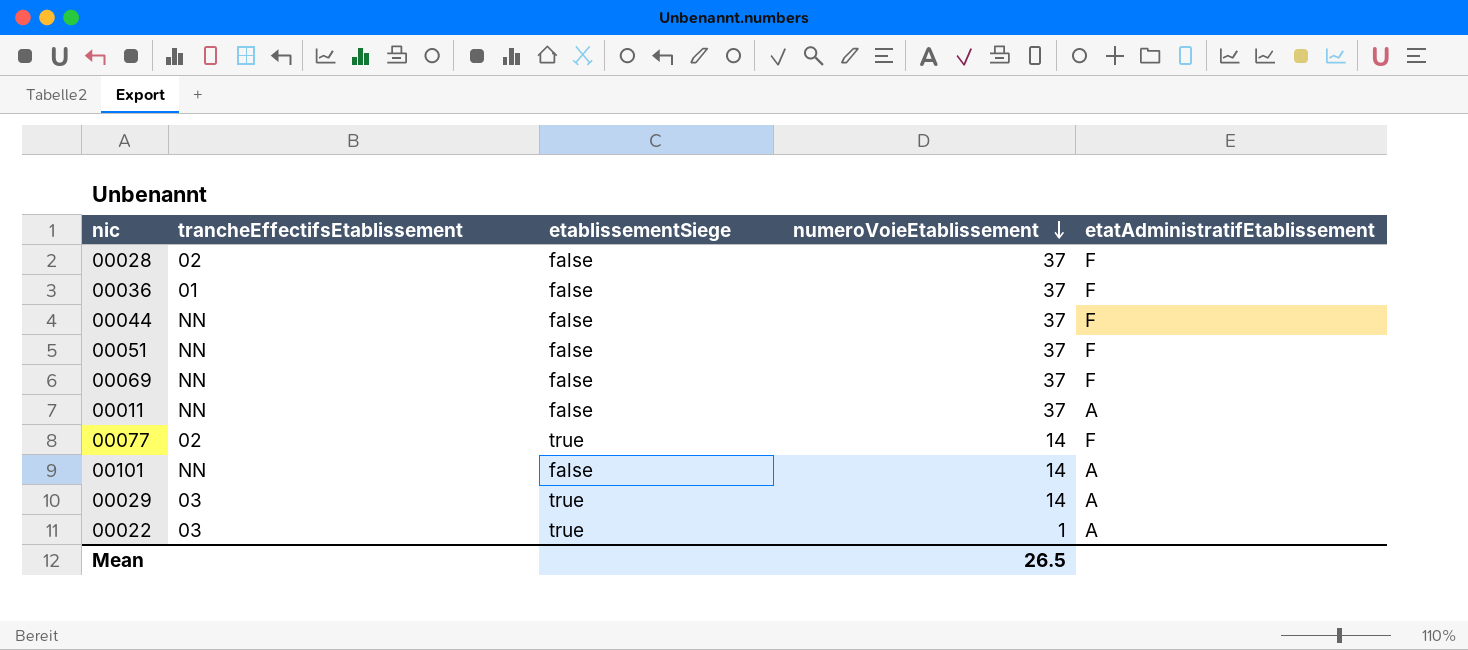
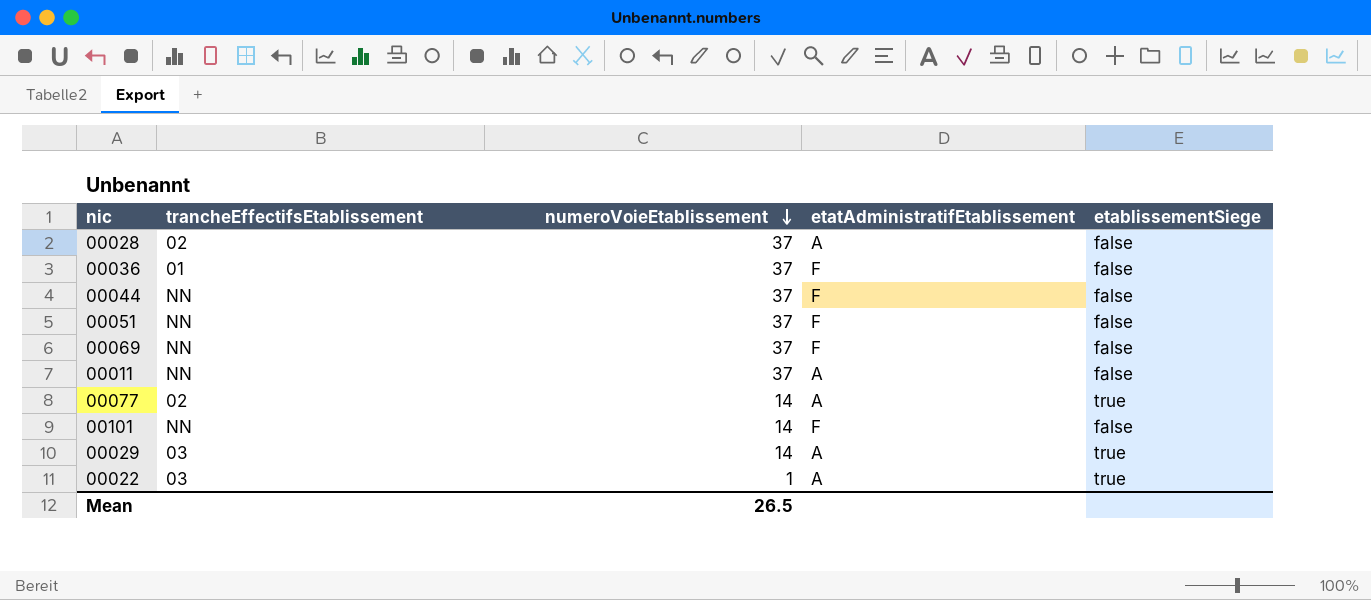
column etablissementSiege | position: 3 -> 5
00028 | etatAdministratifEtablissement: F -> A
00077 | etatAdministratifEtablissement: F -> A
00101 | etatAdministratifEtablissement: A -> F

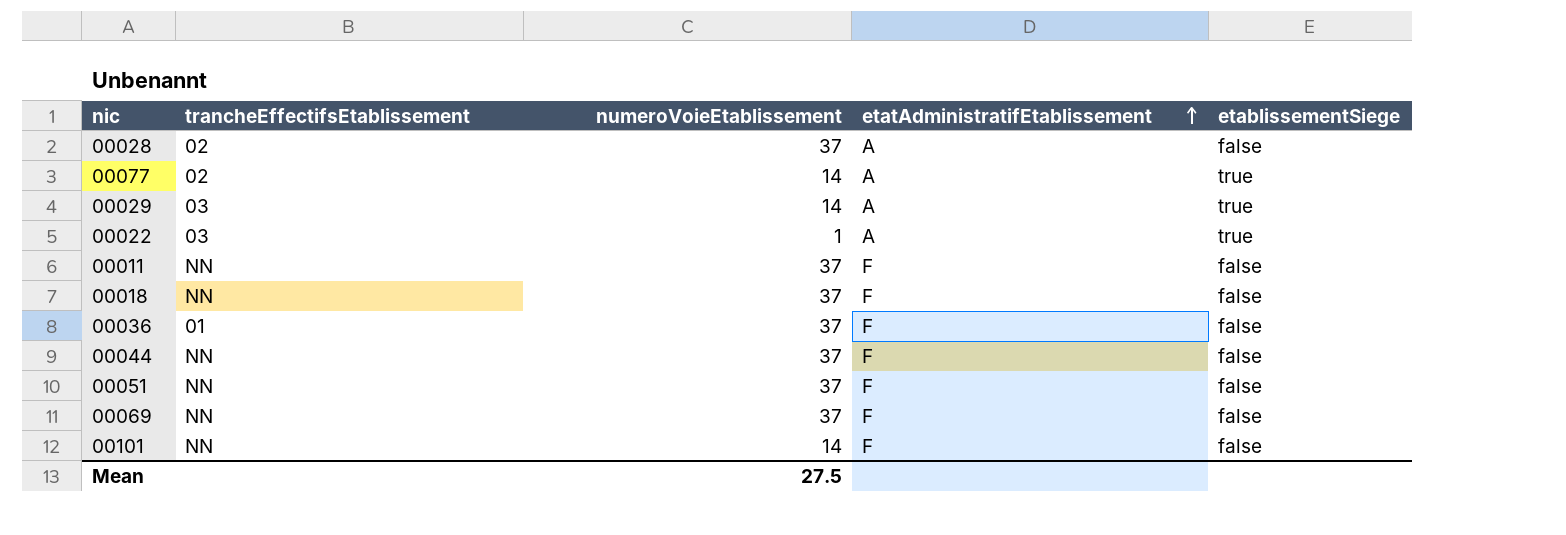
row order: numeroVoieEtablissement descending -> etatAdministratifEtablissement ascending
00011 | etatAdministratifEtablissement: A -> F
row 00018: none -> NN | 37 | F | false
Mean | numeroVoieEtablissement: 26.5 -> 27.5

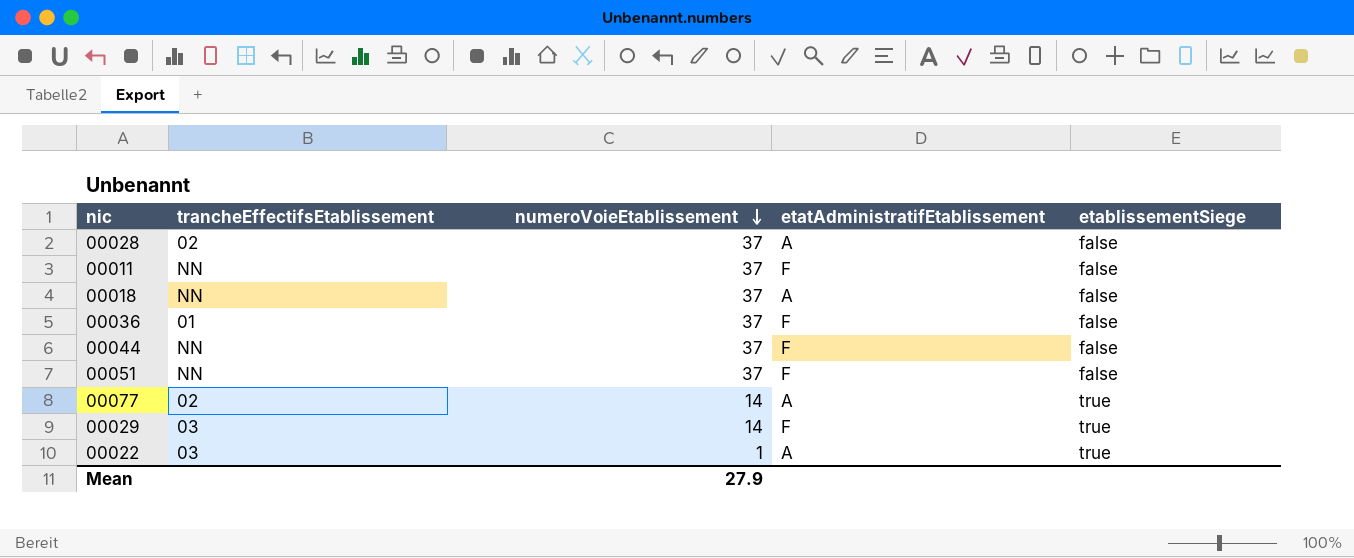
row order: etatAdministratifEtablissement ascending -> numeroVoieEtablissement descending
row 00069: NN | 37 | F | false -> none
row 00101: NN | 14 | F | false -> none
00018 | etatAdministratifEtablissement: F -> A
00029 | etatAdministratifEtablissement: A -> F
Mean | numeroVoieEtablissement: 27.5 -> 27.9

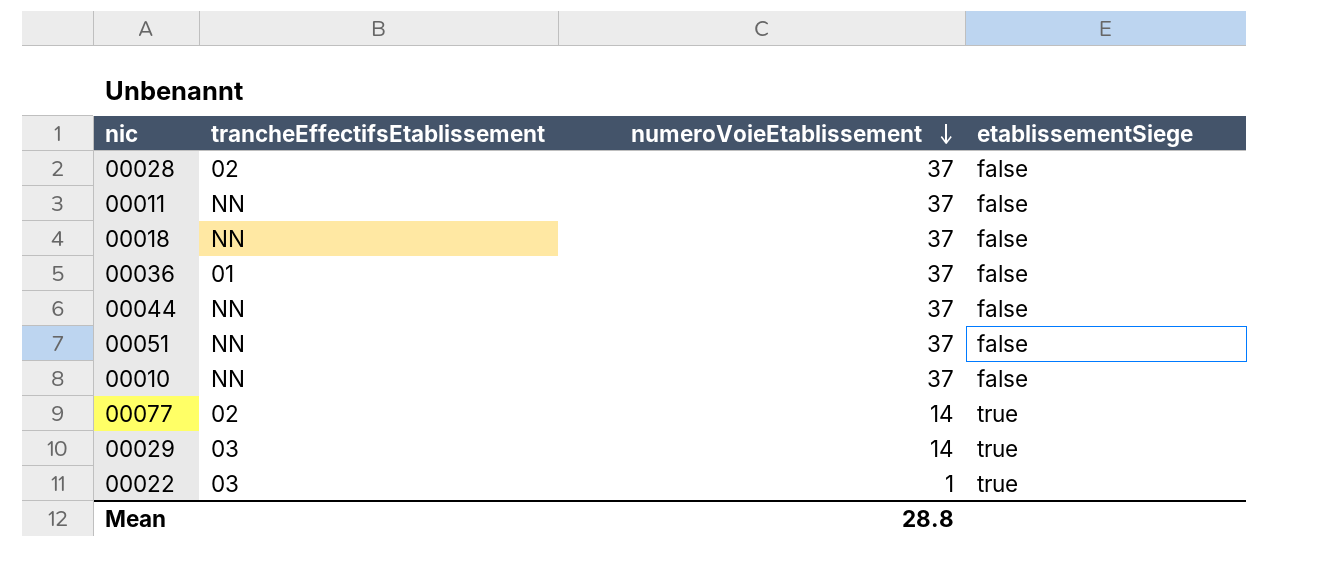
column etatAdministratifEtablissement | position: 4 -> none
row 00010: none -> NN | 37 | false
Mean | numeroVoieEtablissement: 27.9 -> 28.8

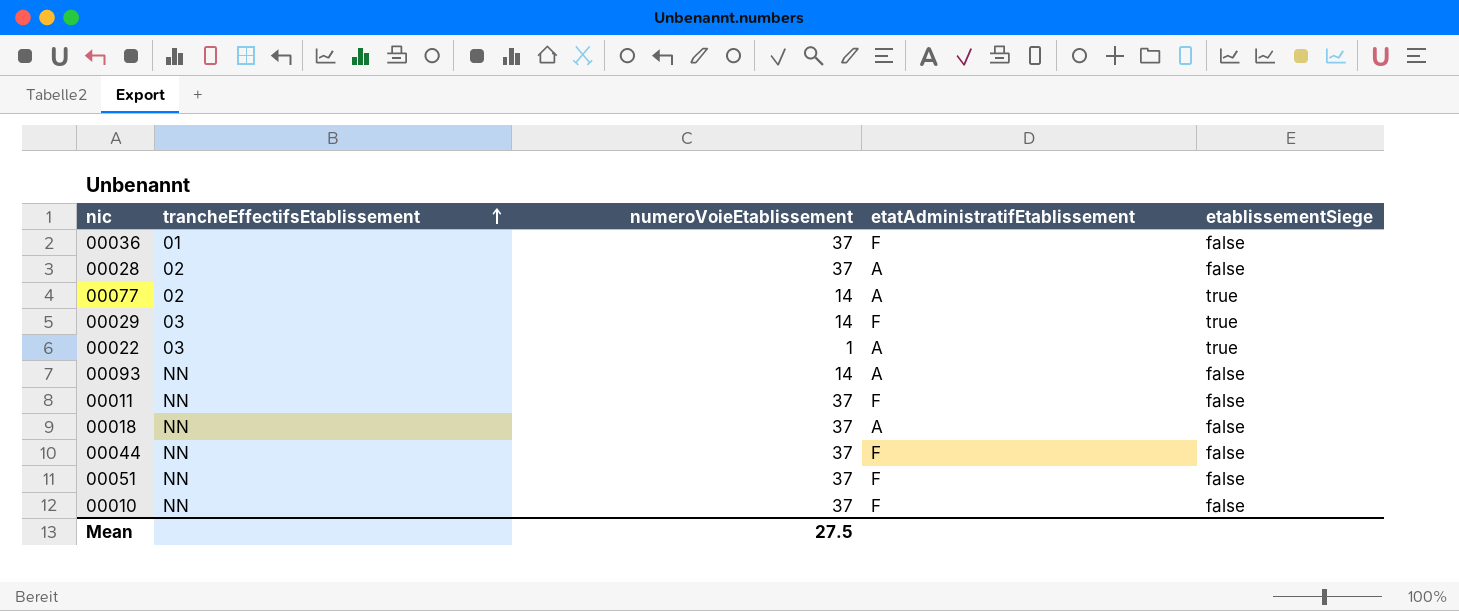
row order: numeroVoieEtablissement descending -> trancheEffectifsEtablissement ascending
column etatAdministratifEtablissement | position: none -> 4
row 00093: none -> NN | 14 | A | false
Mean | numeroVoieEtablissement: 28.8 -> 27.5

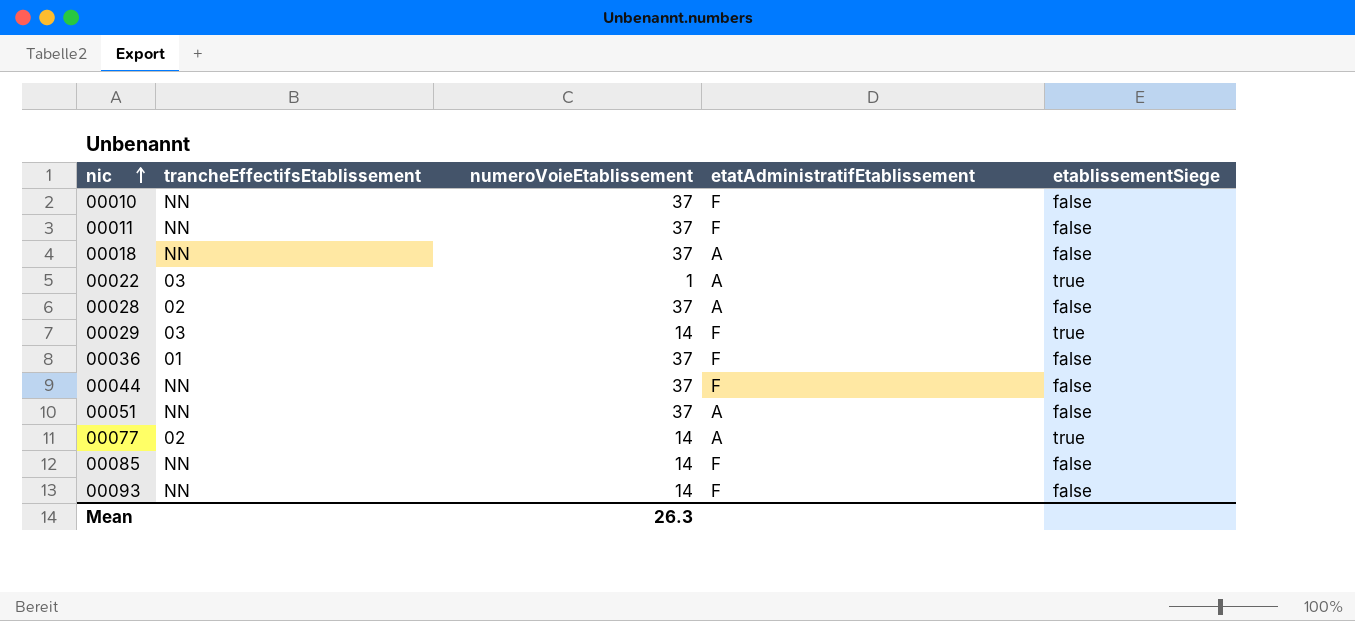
row order: trancheEffectifsEtablissement ascending -> nic ascending
00051 | etatAdministratifEtablissement: F -> A
row 00085: none -> NN | 14 | F | false
00093 | etatAdministratifEtablissement: A -> F
Mean | numeroVoieEtablissement: 27.5 -> 26.3

